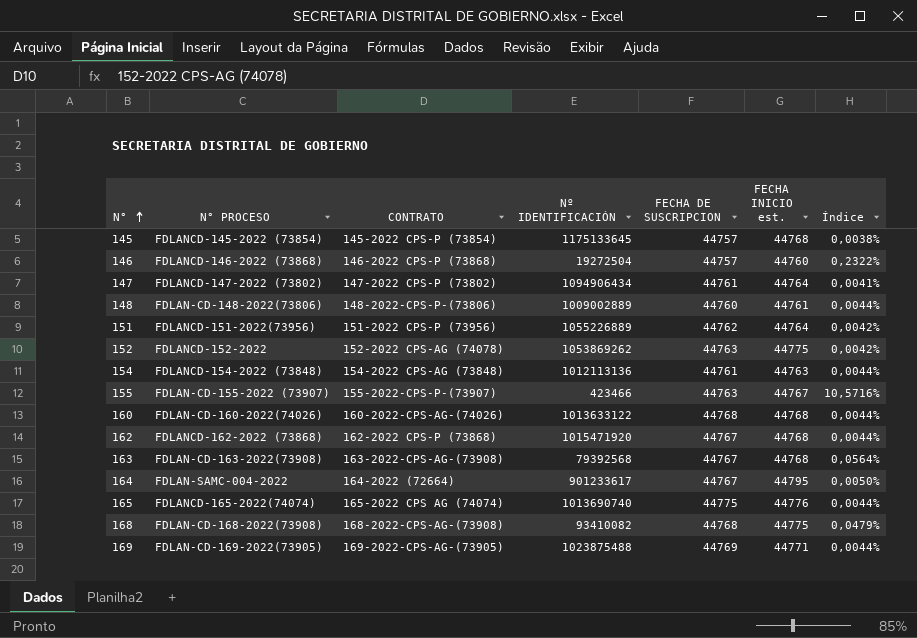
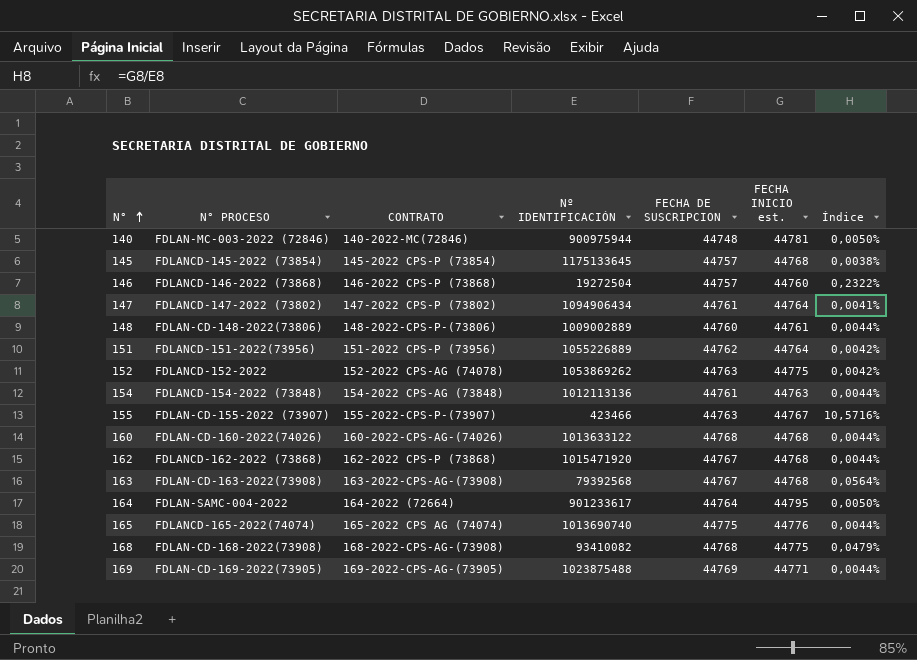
row 140: none -> FDLAN-MC-003-2022 (72846) | 140-2022-MC(72846) | 900975944 | 44748 | 44781 | 0,0050%
164 | FECHA DE SUSCRIPCION: 44767 -> 44764

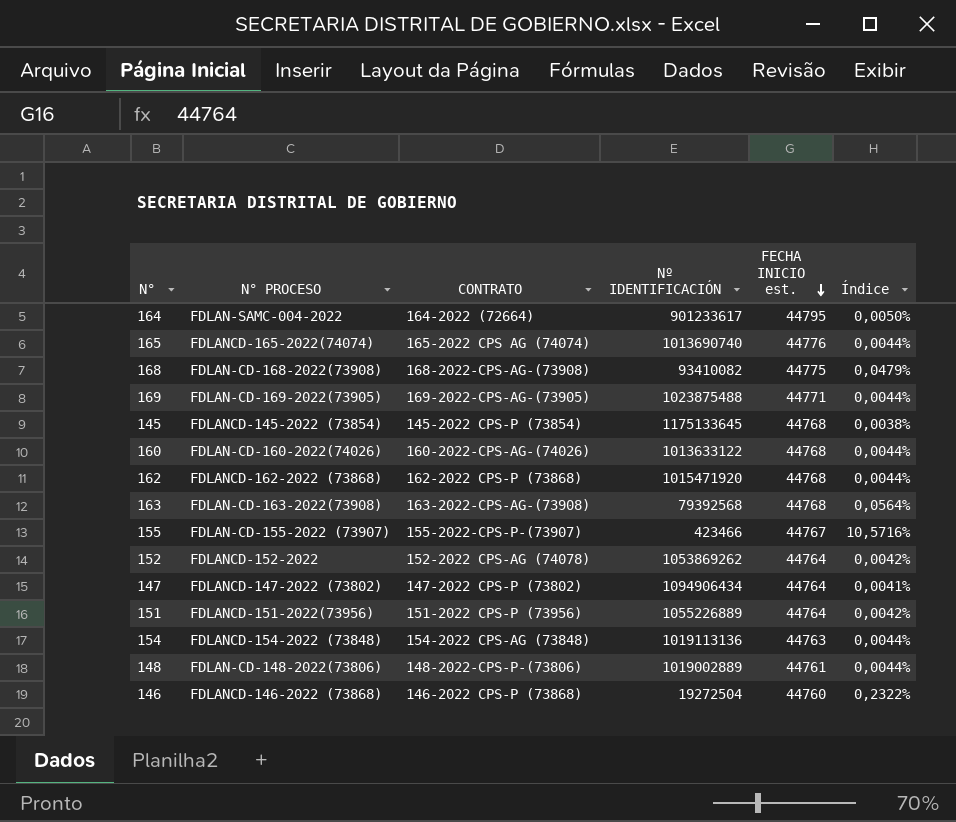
row order: N° ascending -> FECHA INICIO est. descending
column FECHA DE SUSCRIPCION | position: 5 -> none
row 140: FDLAN-MC-003-2022 (72846) | 140-2022-MC(72846) | 900975944 | 44748 | 44781 | 0,0050% -> none
152 | FECHA INICIO est.: 44775 -> 44764
154 | Nº IDENTIFICACIÓN: 1012113136 -> 1019113136
148 | Nº IDENTIFICACIÓN: 1009002889 -> 1019002889

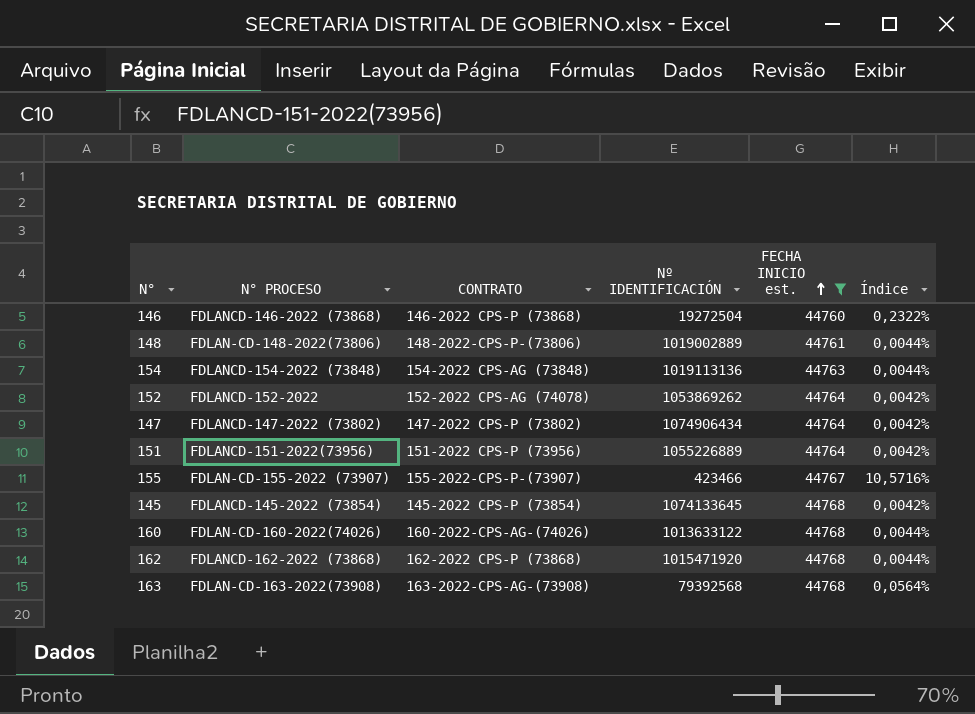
filter: none -> FECHA INICIO est. <= 44768
row order: FECHA INICIO est. descending -> FECHA INICIO est. ascending
147 | Nº IDENTIFICACIÓN: 1094906434 -> 1074906434
147 | Índice: 0,0041% -> 0,0042%
145 | Nº IDENTIFICACIÓN: 1175133645 -> 1074133645
145 | Índice: 0,0038% -> 0,0042%

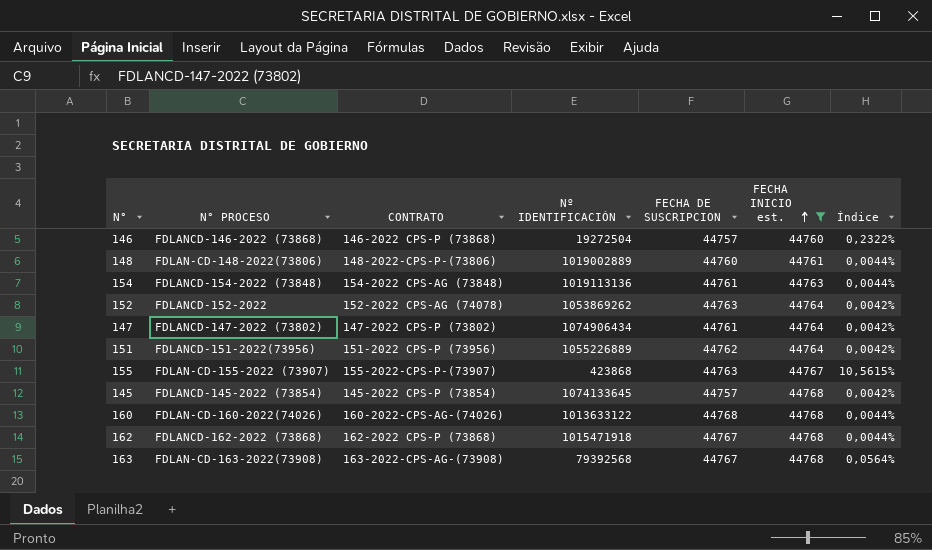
column FECHA DE SUSCRIPCION | position: none -> 5
155 | Nº IDENTIFICACIÓN: 423466 -> 423868
155 | Índice: 10,5716% -> 10,5615%
162 | Nº IDENTIFICACIÓN: 1015471920 -> 1015471918

